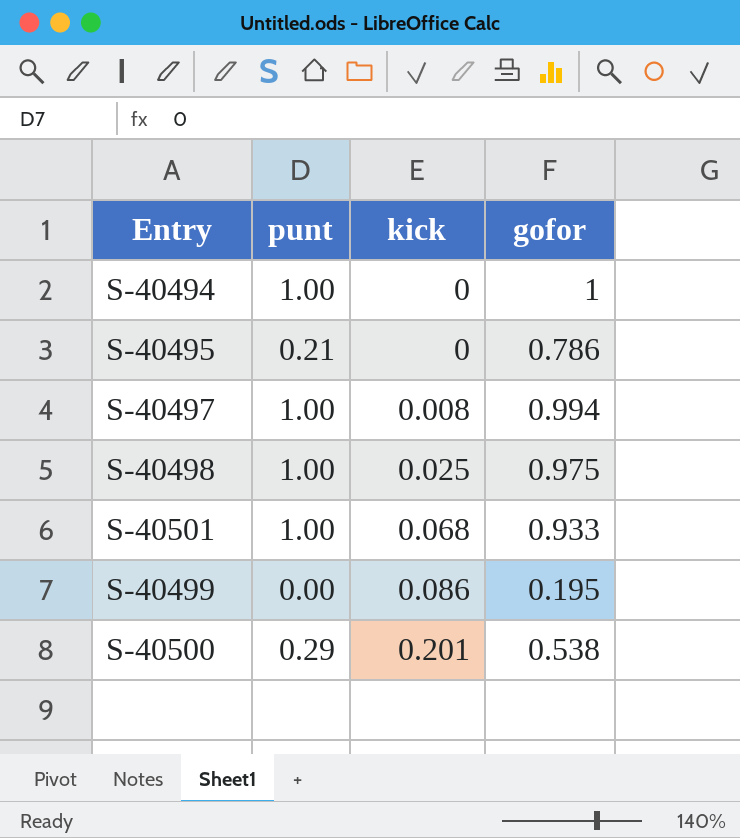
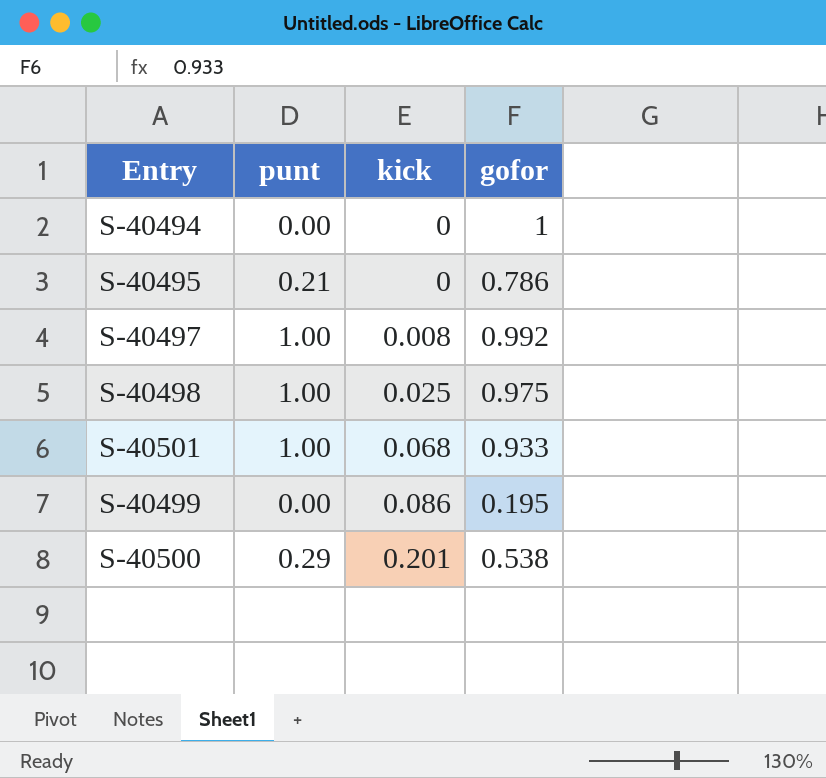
S-40494 | punt: 1.00 -> 0.00
S-40497 | gofor: 0.994 -> 0.992

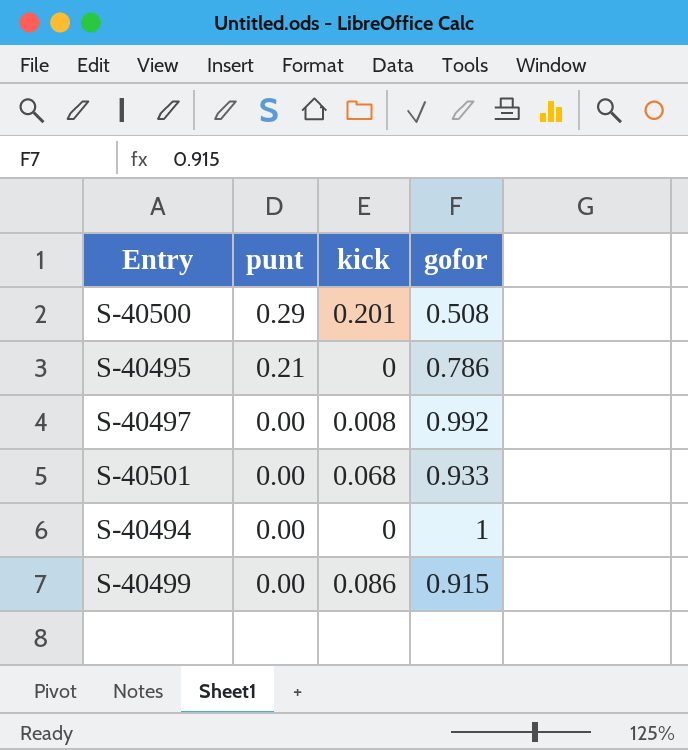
row order: kick ascending -> punt descending
row S-40498: 1.00 | 0.025 | 0.975 -> none
S-40500 | gofor: 0.538 -> 0.508
S-40497 | punt: 1.00 -> 0.00
S-40501 | punt: 1.00 -> 0.00
S-40499 | gofor: 0.195 -> 0.915

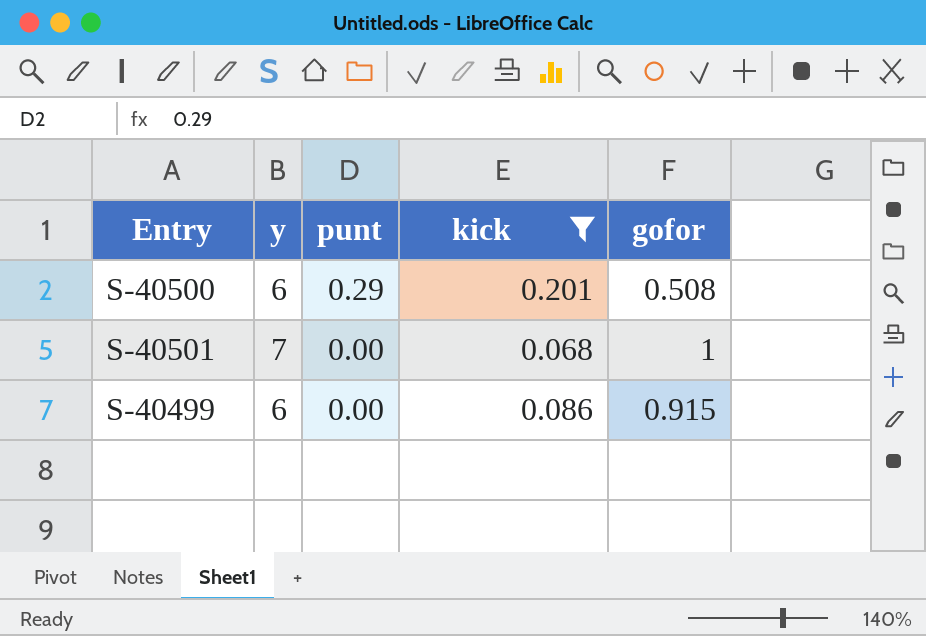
filter: none -> kick >= 0.068
column y | position: none -> 2
S-40501 | gofor: 0.933 -> 1

